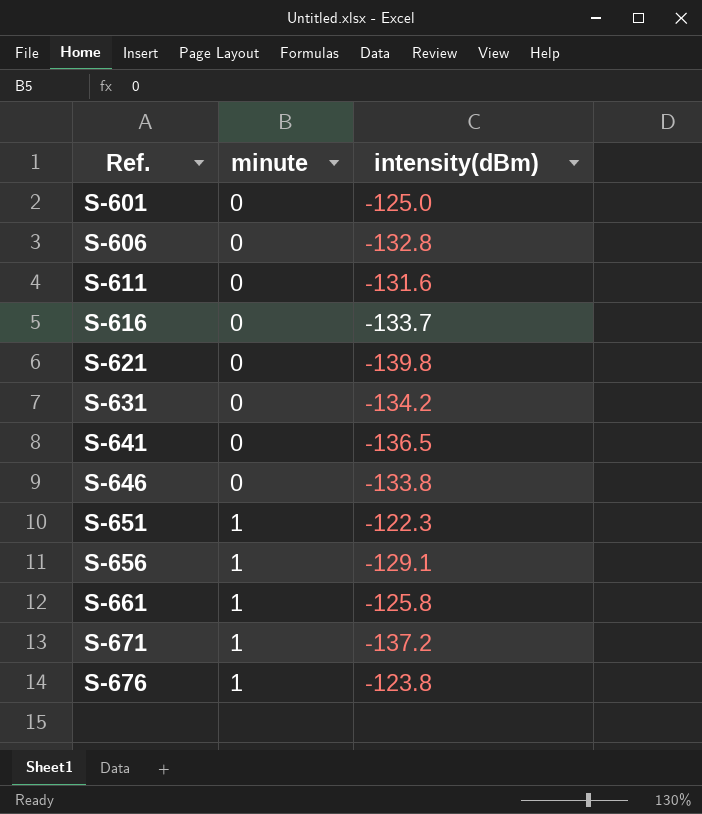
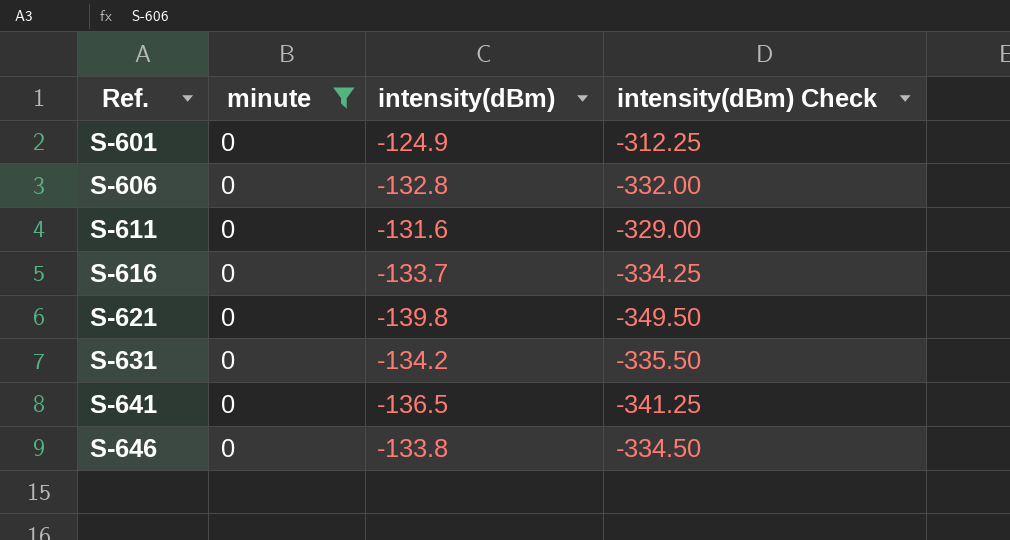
filter: none -> minute = 0
column intensity(dBm) Check | formula: none -> [intensity(dBm)] * 2.5
S-601 | intensity(dBm): -125.0 -> -124.9

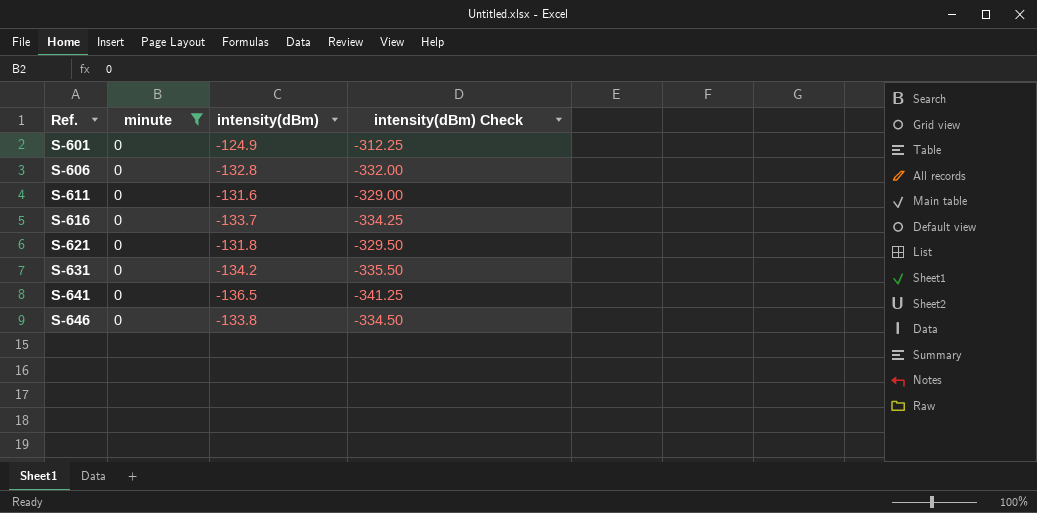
S-621 | intensity(dBm): -139.8 -> -131.8
S-621 | intensity(dBm) Check: -349.50 -> -329.50

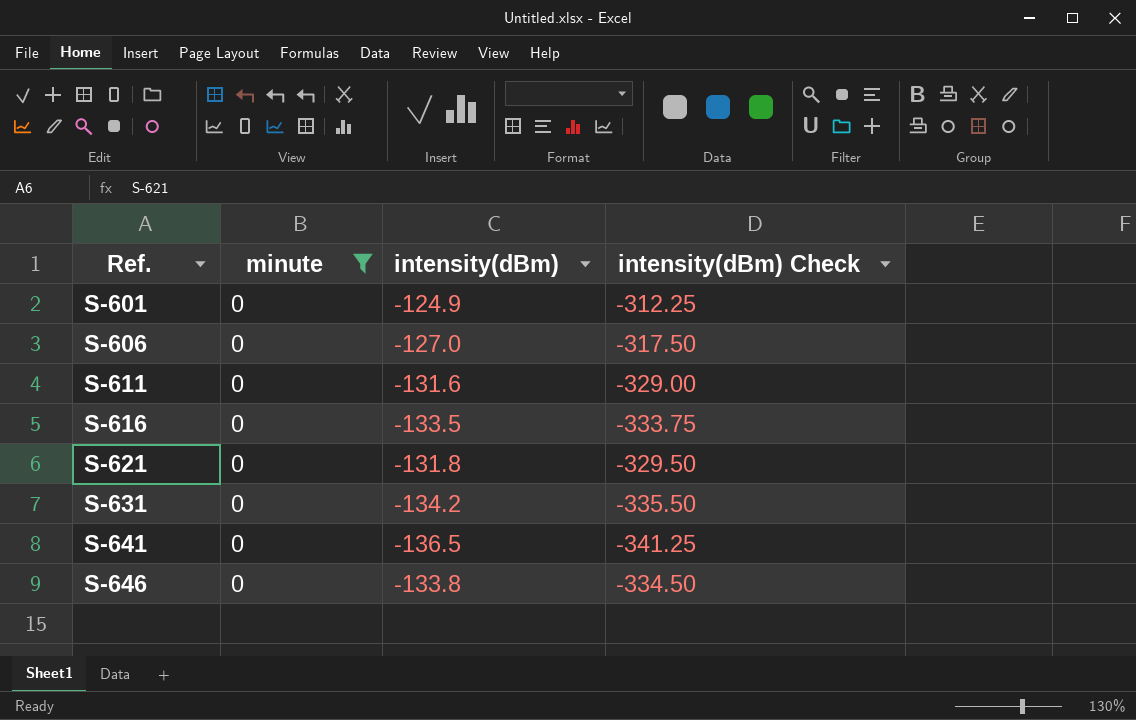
S-606 | intensity(dBm): -132.8 -> -127.0
S-606 | intensity(dBm) Check: -332.00 -> -317.50
S-616 | intensity(dBm): -133.7 -> -133.5
S-616 | intensity(dBm) Check: -334.25 -> -333.75

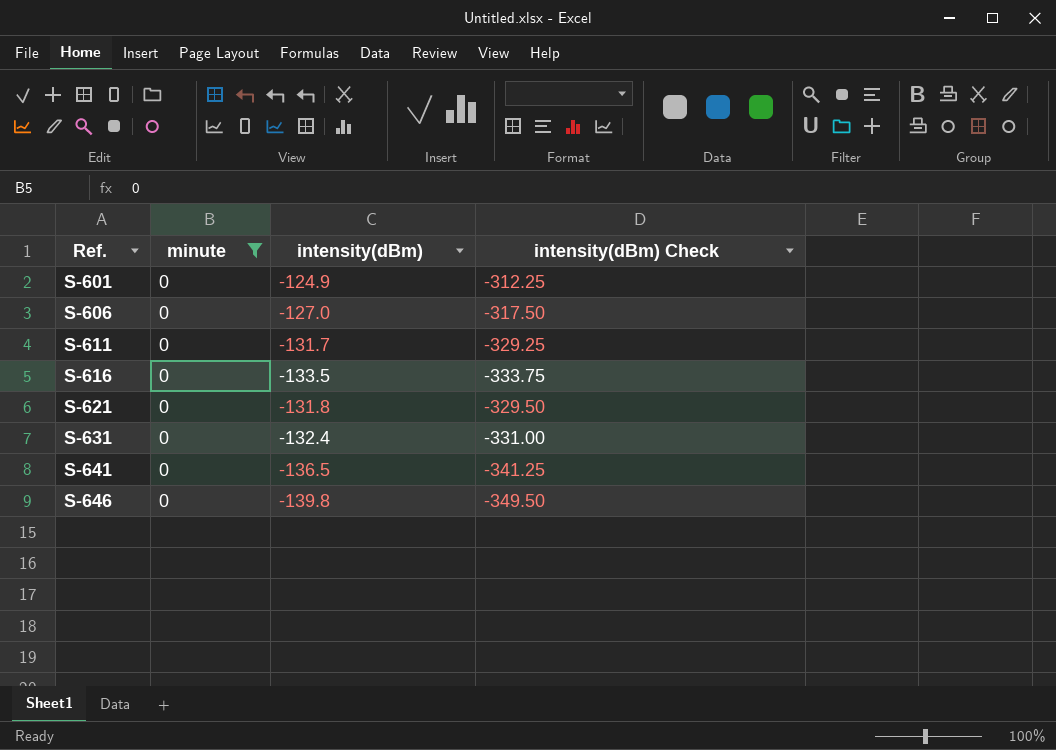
S-611 | intensity(dBm): -131.6 -> -131.7
S-611 | intensity(dBm) Check: -329.00 -> -329.25
S-631 | intensity(dBm): -134.2 -> -132.4
S-631 | intensity(dBm) Check: -335.50 -> -331.00
S-646 | intensity(dBm): -133.8 -> -139.8
S-646 | intensity(dBm) Check: -334.50 -> -349.50

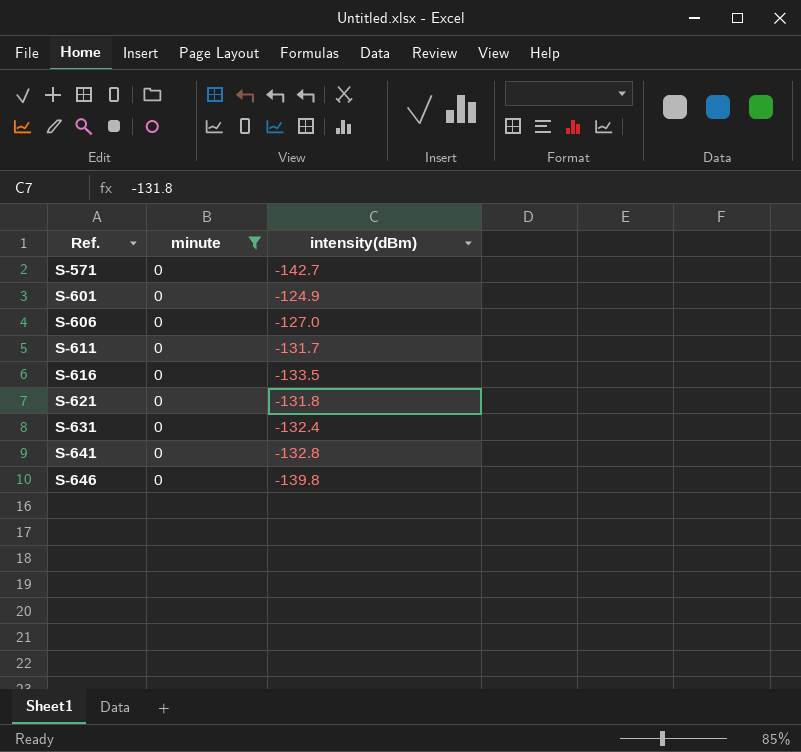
column intensity(dBm) Check | formula: [intensity(dBm)] * 2.5 -> none
row S-571: none -> 0 | -142.7
S-641 | intensity(dBm): -136.5 -> -132.8

